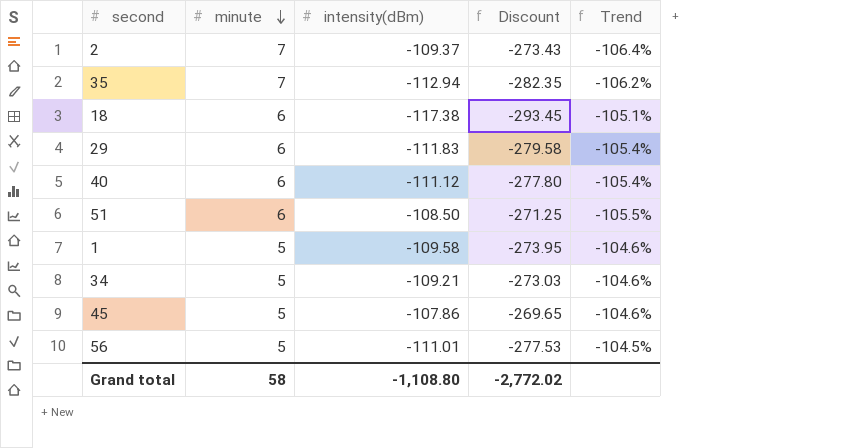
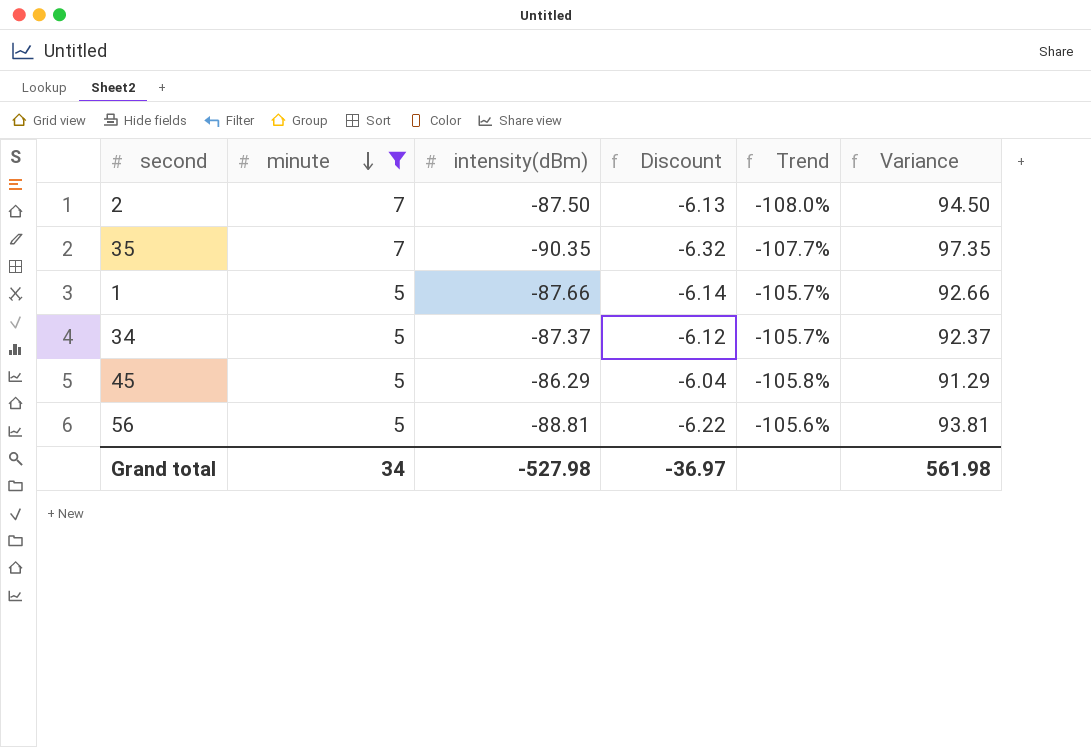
filter: none -> minute != 6
column Discount | formula: [intensity(dBm)] * 2.5 -> [intensity(dBm)] * 0.07
column Variance | formula: none -> [minute] - [intensity(dBm)]
2 | intensity(dBm): -109.37 -> -87.50
2 | Trend: -106.4% -> -108.0%
35 | intensity(dBm): -112.94 -> -90.35
35 | Trend: -106.2% -> -107.7%
1 | intensity(dBm): -109.58 -> -87.66
1 | Trend: -104.6% -> -105.7%
34 | intensity(dBm): -109.21 -> -87.37
34 | Trend: -104.6% -> -105.7%
45 | intensity(dBm): -107.86 -> -86.29
45 | Trend: -104.6% -> -105.8%
56 | intensity(dBm): -111.01 -> -88.81
56 | Trend: -104.5% -> -105.6%
Grand total | minute: 58 -> 34
Grand total | intensity(dBm): -1,108.80 -> -527.98
Grand total | Discount: -2,772.02 -> -36.97

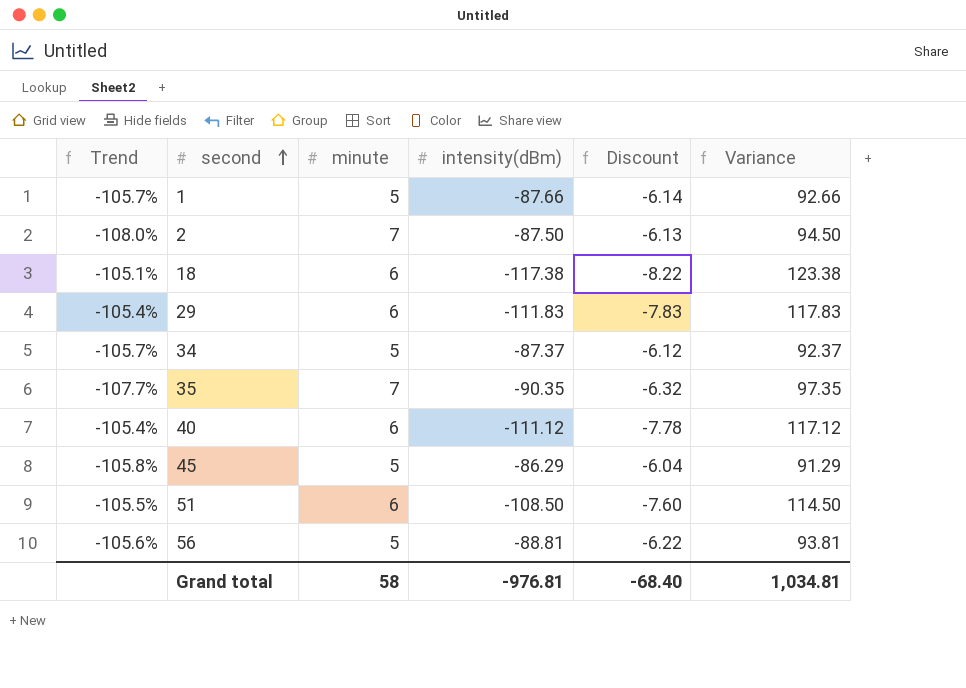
filter: minute != 6 -> none
row order: minute descending -> second ascending
column Trend | position: 5 -> 1
Grand total | minute: 34 -> 58
Grand total | intensity(dBm): -527.98 -> -976.81
Grand total | Discount: -36.97 -> -68.40
Grand total | Variance: 561.98 -> 1,034.81

